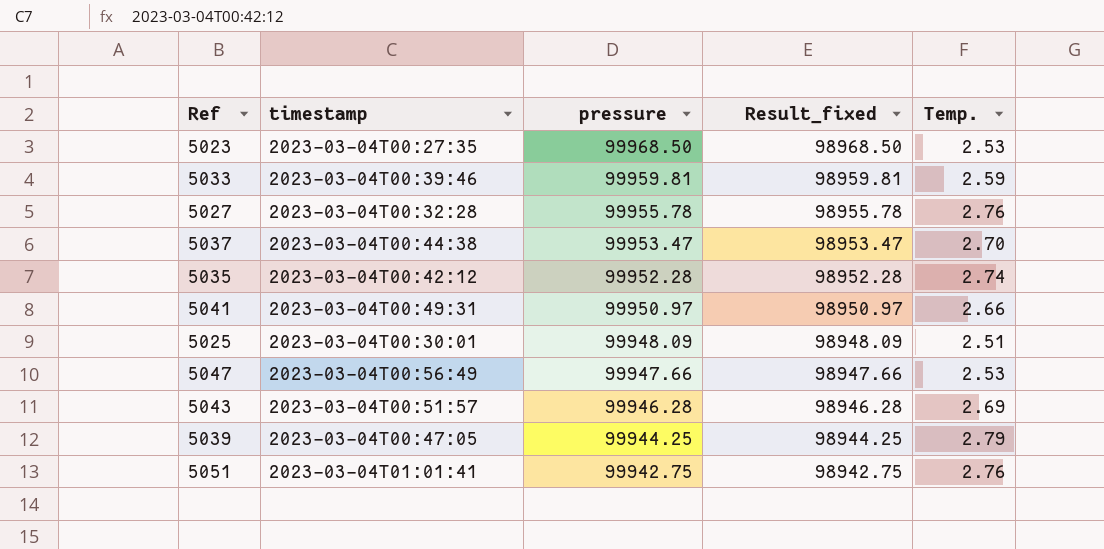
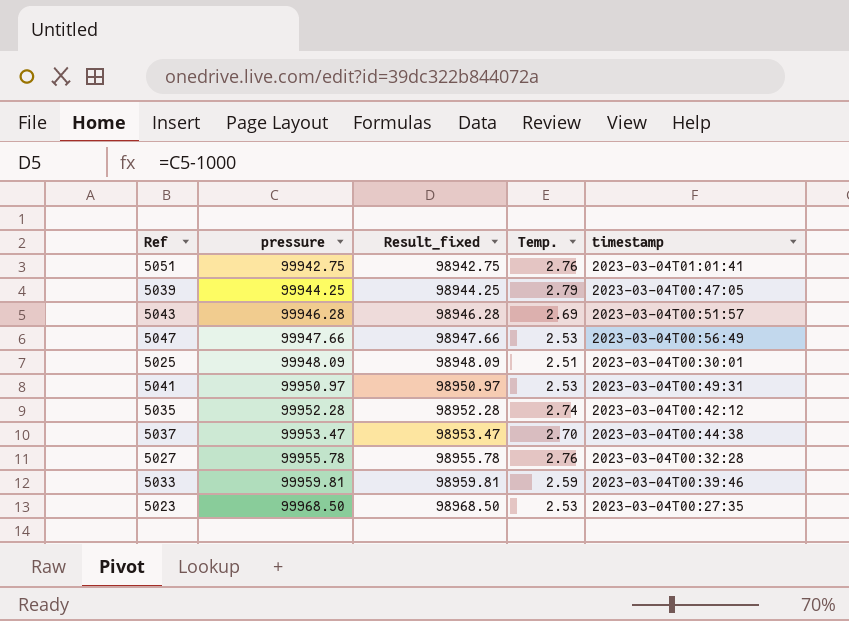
row order: pressure descending -> pressure ascending
column timestamp | position: 2 -> 5
5041 | Temp.: 2.66 -> 2.53

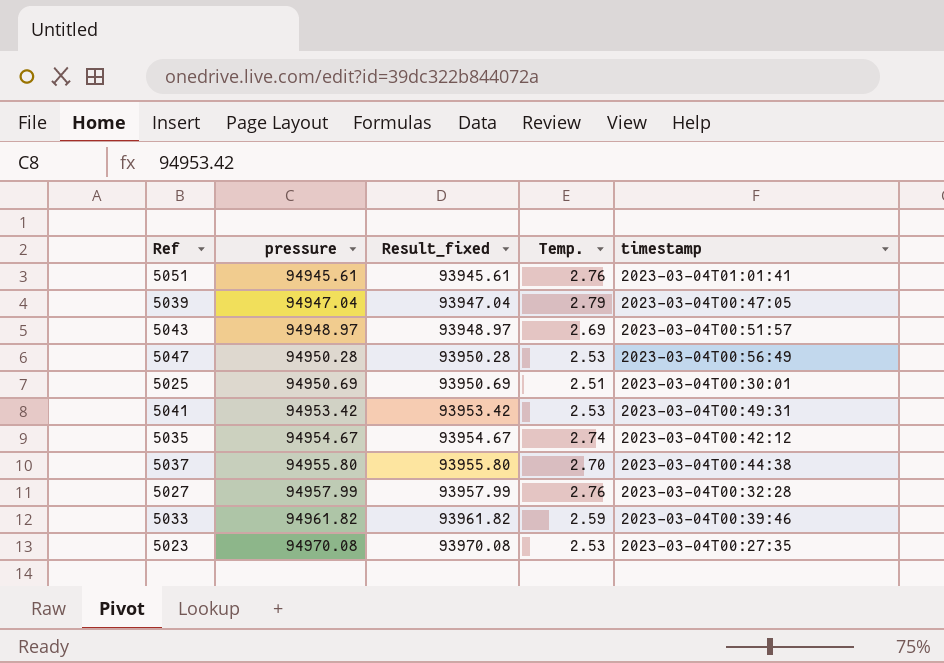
5051 | pressure: 99942.75 -> 94945.61
5051 | Result_fixed: 98942.75 -> 93945.61
5039 | pressure: 99944.25 -> 94947.04
5039 | Result_fixed: 98944.25 -> 93947.04
5043 | pressure: 99946.28 -> 94948.97
5043 | Result_fixed: 98946.28 -> 93948.97
5047 | pressure: 99947.66 -> 94950.28
5047 | Result_fixed: 98947.66 -> 93950.28
5025 | pressure: 99948.09 -> 94950.69
5025 | Result_fixed: 98948.09 -> 93950.69
5041 | pressure: 99950.97 -> 94953.42
5041 | Result_fixed: 98950.97 -> 93953.42
5035 | pressure: 99952.28 -> 94954.67
5035 | Result_fixed: 98952.28 -> 93954.67
5037 | pressure: 99953.47 -> 94955.80
5037 | Result_fixed: 98953.47 -> 93955.80
5027 | pressure: 99955.78 -> 94957.99
5027 | Result_fixed: 98955.78 -> 93957.99
5033 | pressure: 99959.81 -> 94961.82
5033 | Result_fixed: 98959.81 -> 93961.82
5023 | pressure: 99968.50 -> 94970.08
5023 | Result_fixed: 98968.50 -> 93970.08

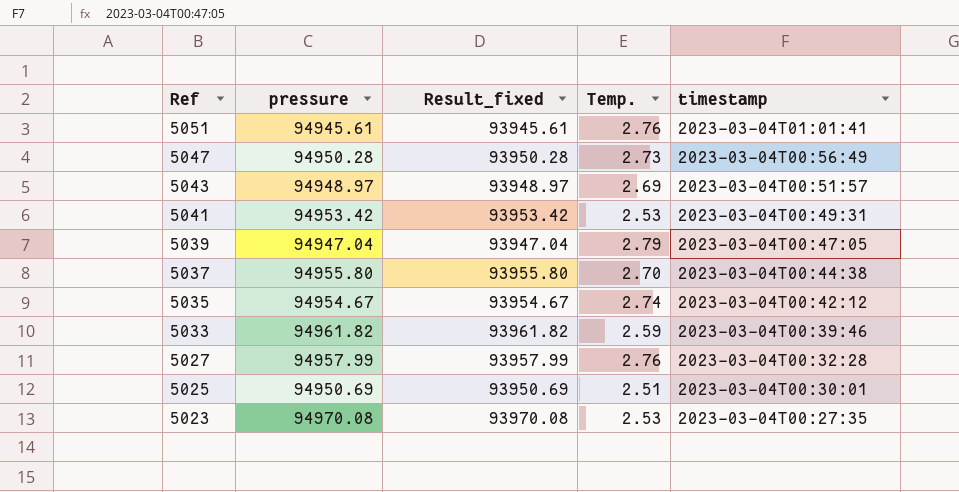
row order: pressure ascending -> Ref descending
5047 | Temp.: 2.53 -> 2.73

